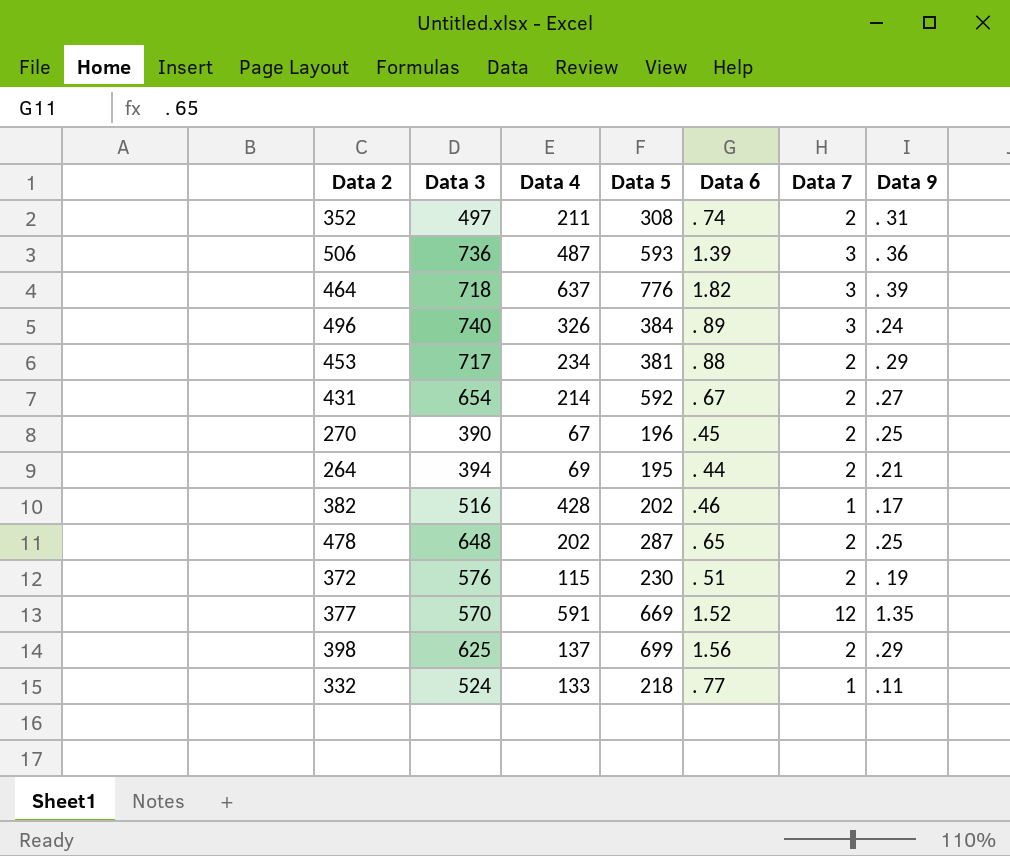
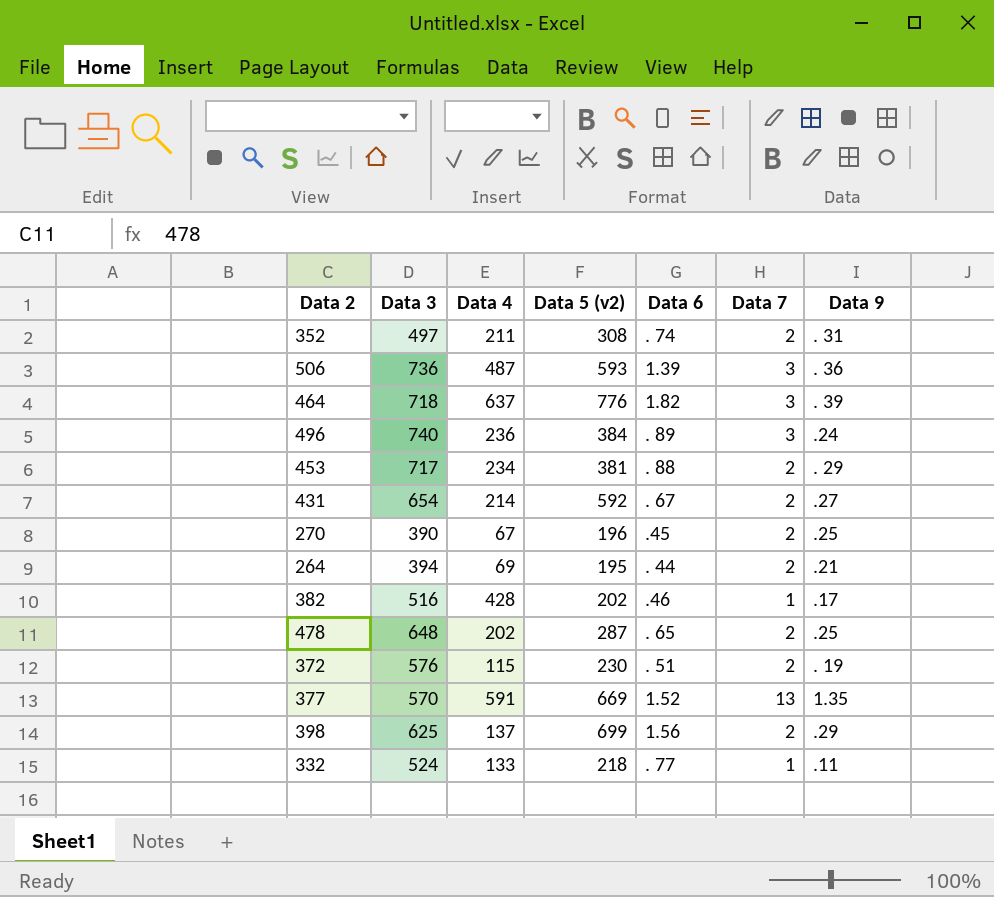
column name: Data 5 -> Data 5 (v2)
496 | Data 4: 326 -> 236
377 | Data 7: 12 -> 13

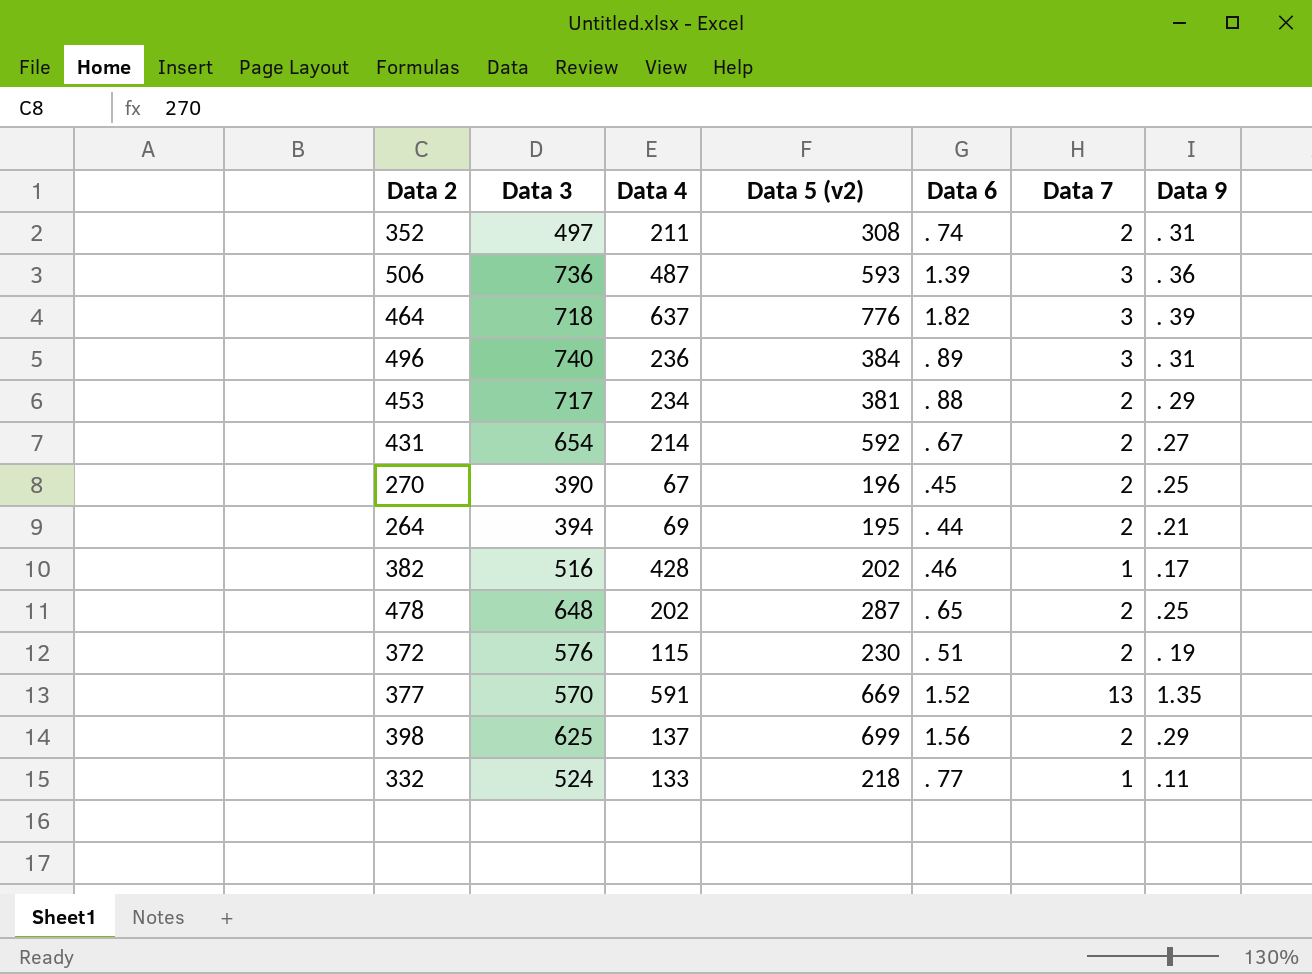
496 | Data 9: .24 -> . 31

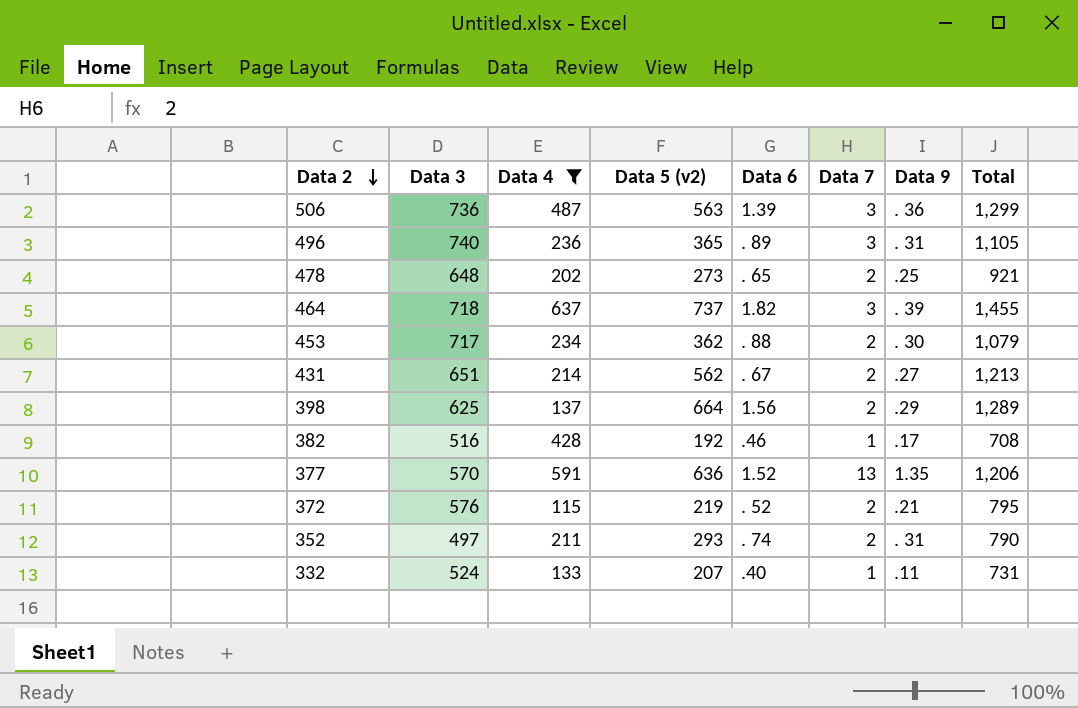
filter: none -> Data 4 >= 115
row order: none -> Data 2 descending
column Total | formula: none -> [Data 3] + [Data 5 (v2)]
506 | Data 5 (v2): 593 -> 563
496 | Data 5 (v2): 384 -> 365
478 | Data 5 (v2): 287 -> 273
464 | Data 5 (v2): 776 -> 737
453 | Data 5 (v2): 381 -> 362
453 | Data 9: . 29 -> . 30
431 | Data 3: 654 -> 651
431 | Data 5 (v2): 592 -> 562
398 | Data 5 (v2): 699 -> 664
382 | Data 5 (v2): 202 -> 192
377 | Data 5 (v2): 669 -> 636
372 | Data 5 (v2): 230 -> 219
372 | Data 6: . 51 -> . 52
372 | Data 9: . 19 -> .21
352 | Data 5 (v2): 308 -> 293
332 | Data 5 (v2): 218 -> 207
332 | Data 6: . 77 -> .40

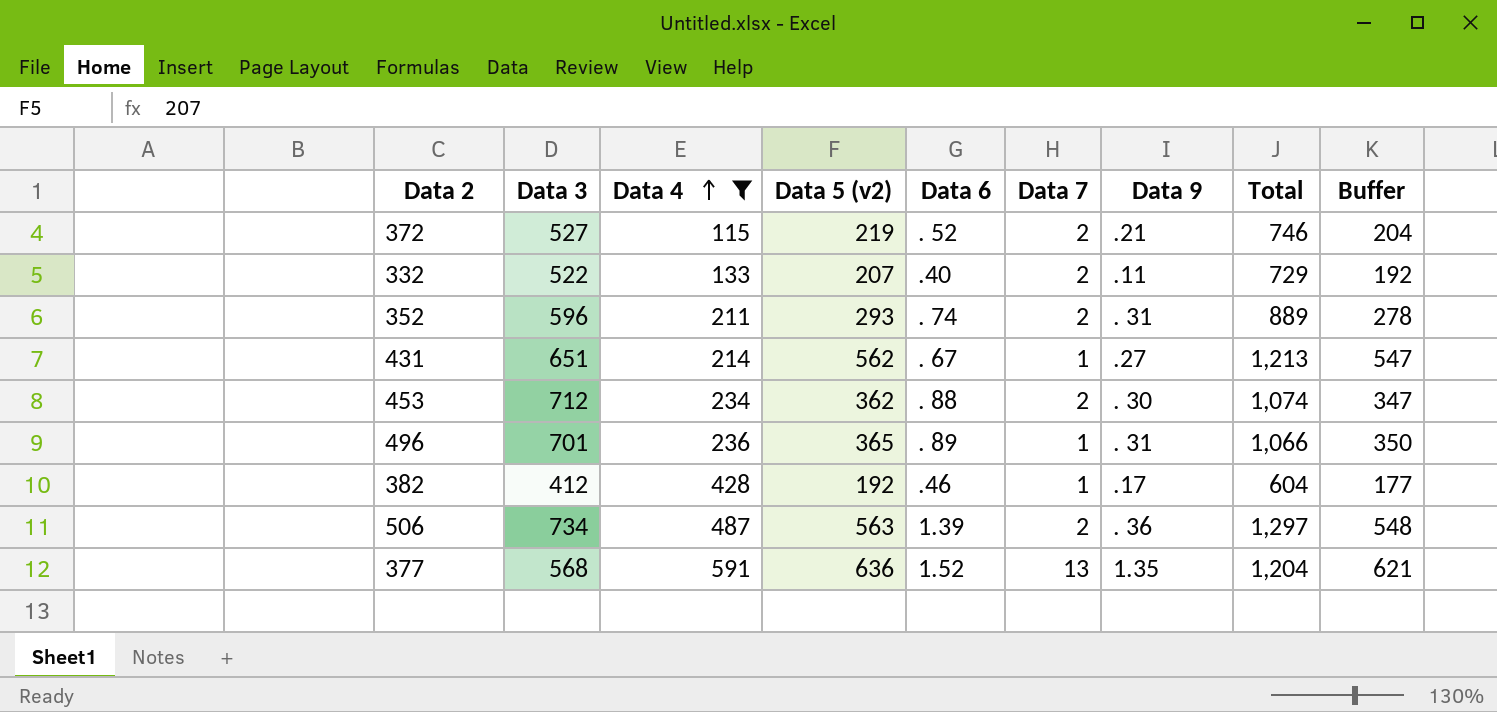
row order: Data 2 descending -> Data 4 ascending
column Buffer | formula: none -> [Data 5 (v2)] - 15
row 478: 648 | 202 | 273 | . 65 | 2 | .25 | 921 -> none
row 464: 718 | 637 | 737 | 1.82 | 3 | . 39 | 1,455 -> none
row 398: 625 | 137 | 664 | 1.56 | 2 | .29 | 1,289 -> none
372 | Data 3: 576 -> 527
372 | Total: 795 -> 746
332 | Data 3: 524 -> 522
332 | Data 7: 1 -> 2
332 | Total: 731 -> 729
352 | Data 3: 497 -> 596
352 | Total: 790 -> 889
431 | Data 7: 2 -> 1
453 | Data 3: 717 -> 712
453 | Total: 1,079 -> 1,074
496 | Data 3: 740 -> 701
496 | Data 7: 3 -> 1
496 | Total: 1,105 -> 1,066
382 | Data 3: 516 -> 412
382 | Total: 708 -> 604
506 | Data 3: 736 -> 734
506 | Data 7: 3 -> 2
506 | Total: 1,299 -> 1,297
377 | Data 3: 570 -> 568
377 | Total: 1,206 -> 1,204

